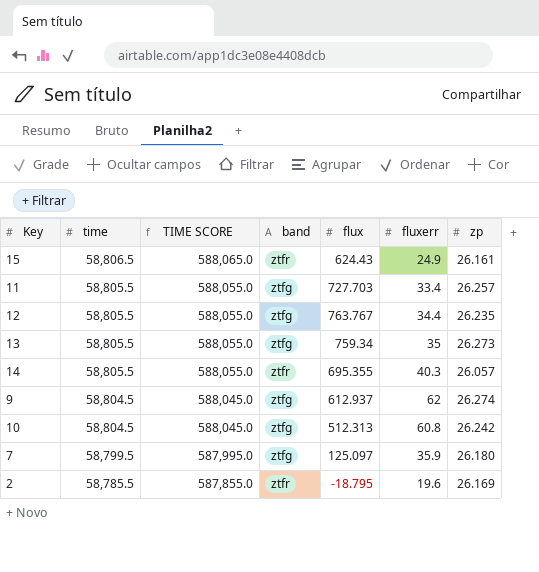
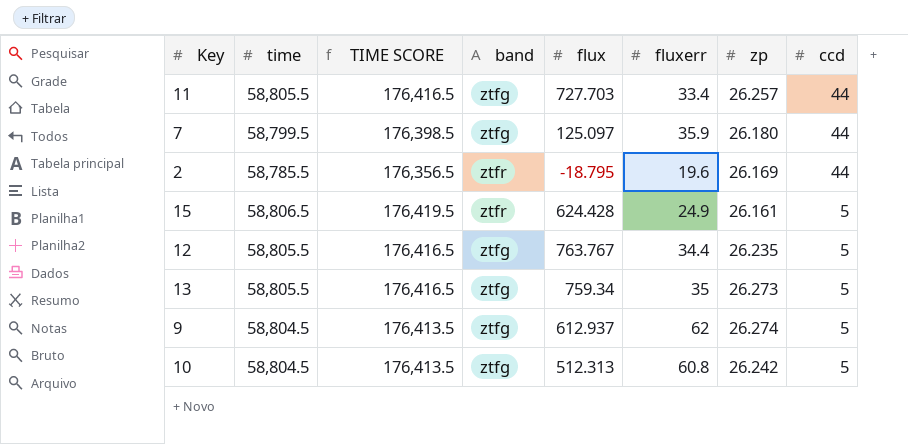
row order: time descending -> ccd descending
column TIME SCORE | formula: [time] * 10 -> [time] * 3
column ccd | position: none -> 8
row 14: 58,805.5 | 588,055.0 | ztfr | 695.355 | 40.3 | 26.057 -> none
15 | flux: 624.43 -> 624.428

